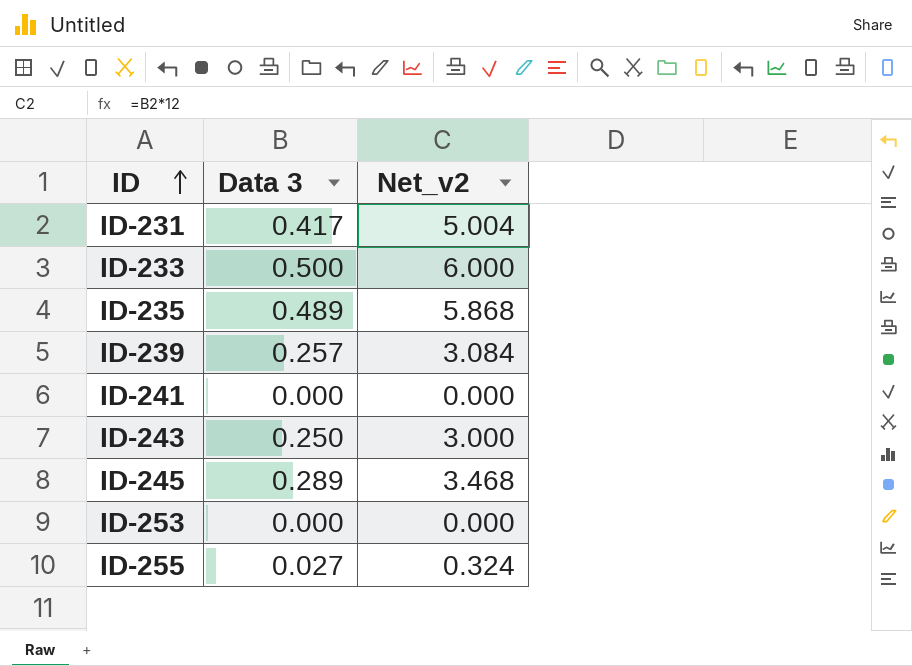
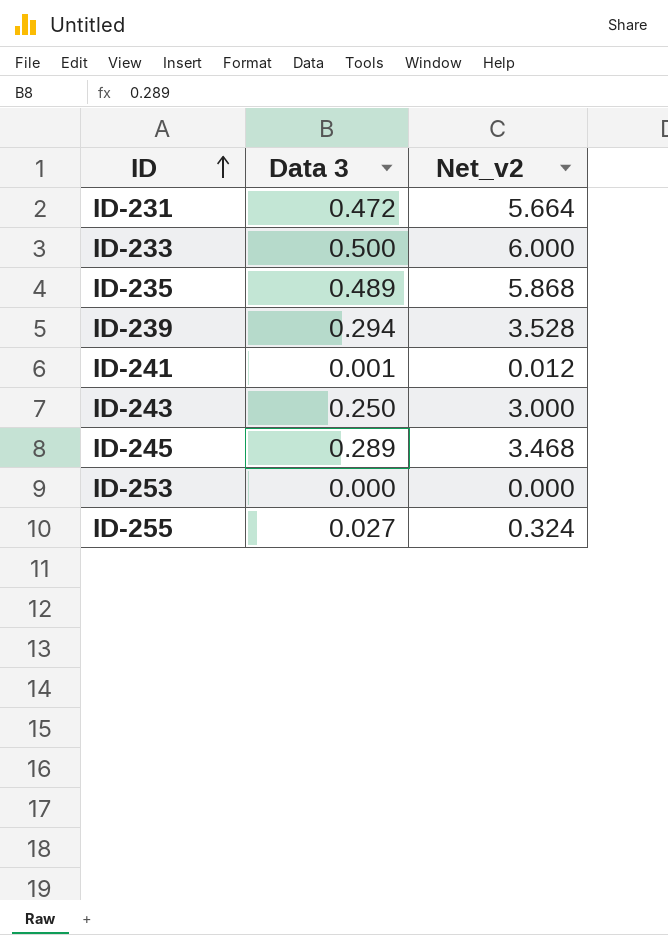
ID-231 | Data 3: 0.417 -> 0.472
ID-231 | Net_v2: 5.004 -> 5.664
ID-239 | Data 3: 0.257 -> 0.294
ID-239 | Net_v2: 3.084 -> 3.528
ID-241 | Data 3: 0.000 -> 0.001
ID-241 | Net_v2: 0.000 -> 0.012

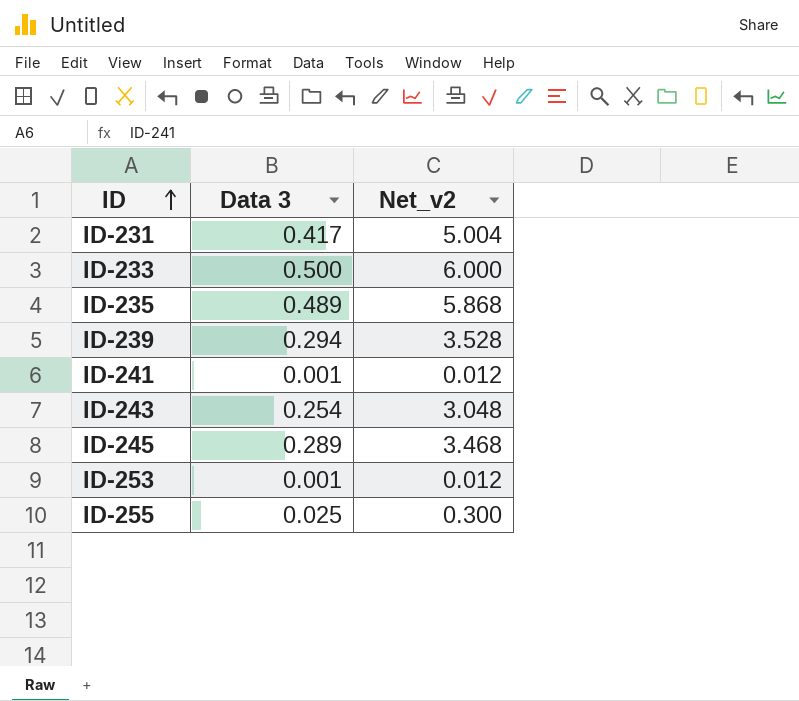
ID-231 | Data 3: 0.472 -> 0.417
ID-231 | Net_v2: 5.664 -> 5.004
ID-243 | Data 3: 0.250 -> 0.254
ID-243 | Net_v2: 3.000 -> 3.048
ID-253 | Data 3: 0.000 -> 0.001
ID-253 | Net_v2: 0.000 -> 0.012
ID-255 | Data 3: 0.027 -> 0.025
ID-255 | Net_v2: 0.324 -> 0.300

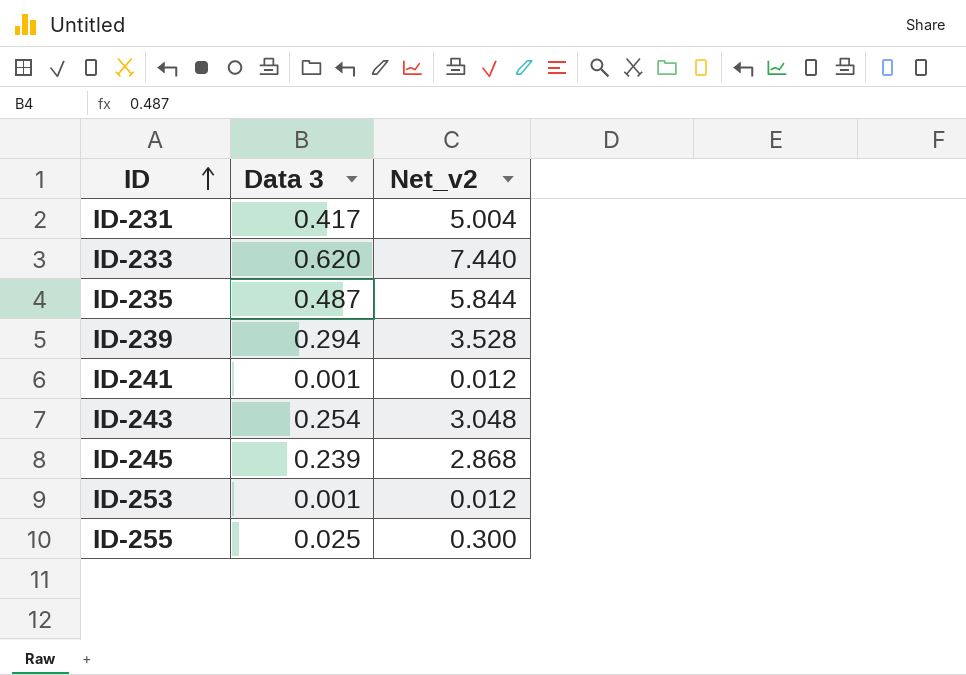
ID-233 | Data 3: 0.500 -> 0.620
ID-233 | Net_v2: 6.000 -> 7.440
ID-235 | Data 3: 0.489 -> 0.487
ID-235 | Net_v2: 5.868 -> 5.844
ID-245 | Data 3: 0.289 -> 0.239
ID-245 | Net_v2: 3.468 -> 2.868

